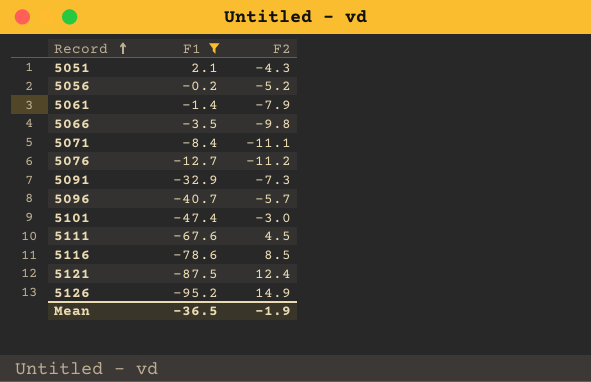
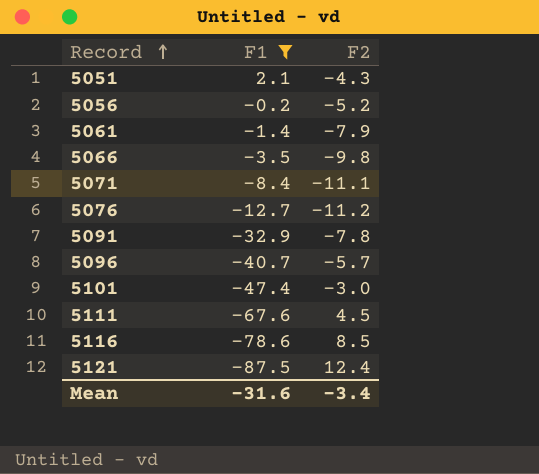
row 5126: -95.2 | 14.9 -> none
5091 | F2: -7.3 -> -7.8
Mean | F1: -36.5 -> -31.6
Mean | F2: -1.9 -> -3.4

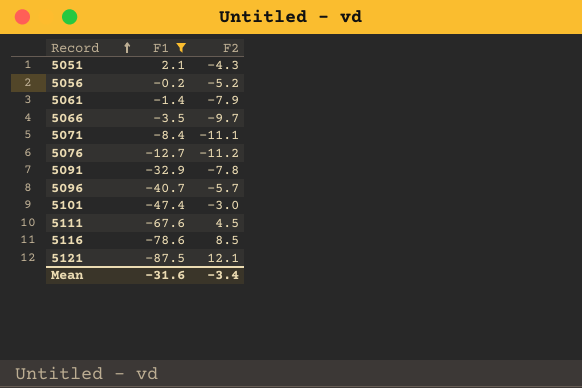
5066 | F2: -9.8 -> -9.7
5121 | F2: 12.4 -> 12.1

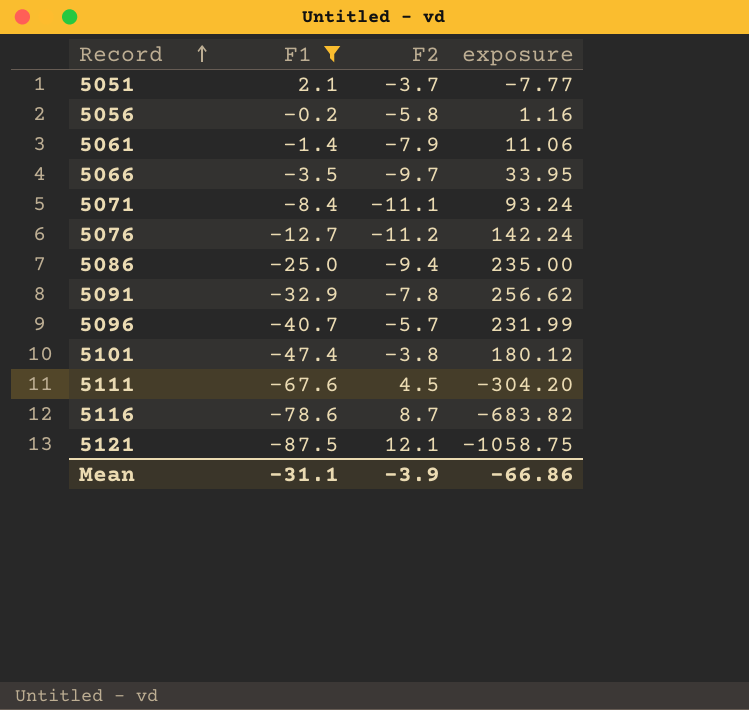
column exposure | formula: none -> [F1] * [F2]
5051 | F2: -4.3 -> -3.7
5056 | F2: -5.2 -> -5.8
row 5086: none -> -25.0 | -9.4 | 235.00
5101 | F2: -3.0 -> -3.8
5116 | F2: 8.5 -> 8.7
Mean | F1: -31.6 -> -31.1
Mean | F2: -3.4 -> -3.9

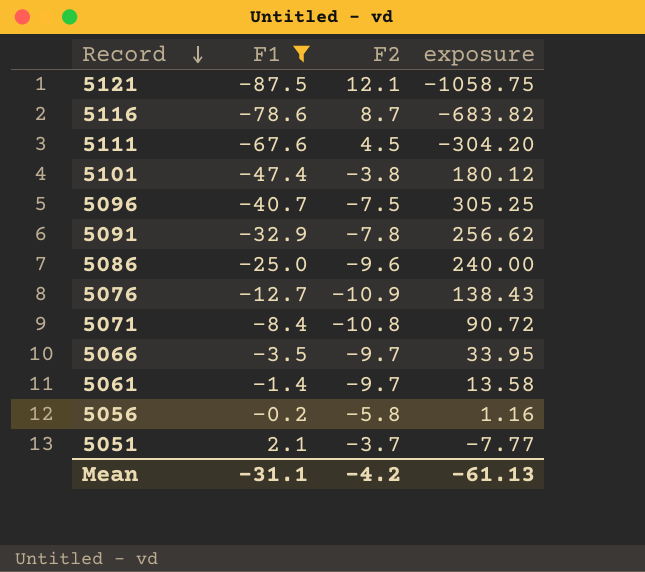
row order: Record ascending -> Record descending
5096 | F2: -5.7 -> -7.5
5096 | exposure: 231.99 -> 305.25
5086 | F2: -9.4 -> -9.6
5086 | exposure: 235.00 -> 240.00
5076 | F2: -11.2 -> -10.9
5076 | exposure: 142.24 -> 138.43
5071 | F2: -11.1 -> -10.8
5071 | exposure: 93.24 -> 90.72
5061 | F2: -7.9 -> -9.7
5061 | exposure: 11.06 -> 13.58
Mean | F2: -3.9 -> -4.2
Mean | exposure: -66.86 -> -61.13

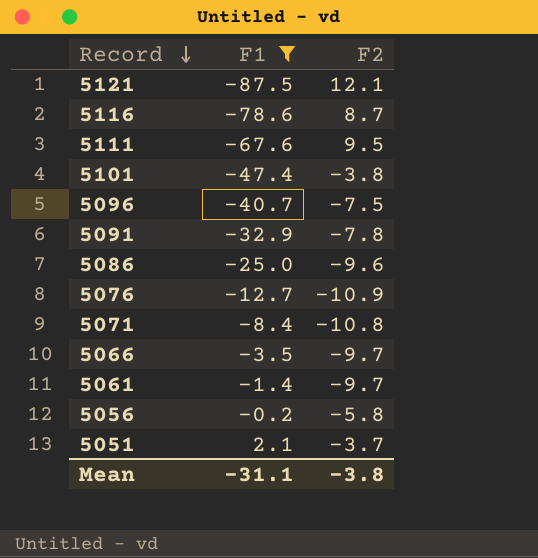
column exposure | formula: [F1] * [F2] -> none
5111 | F2: 4.5 -> 9.5
Mean | F2: -4.2 -> -3.8

